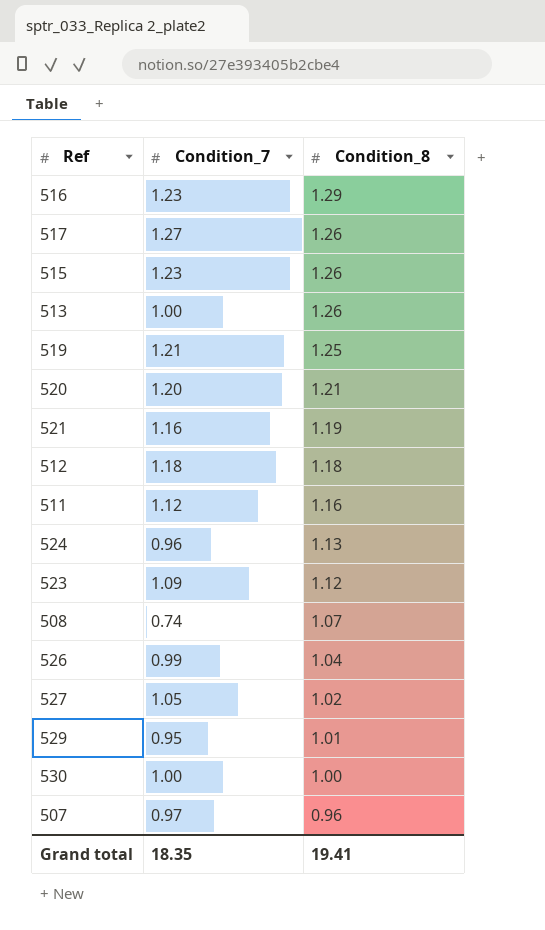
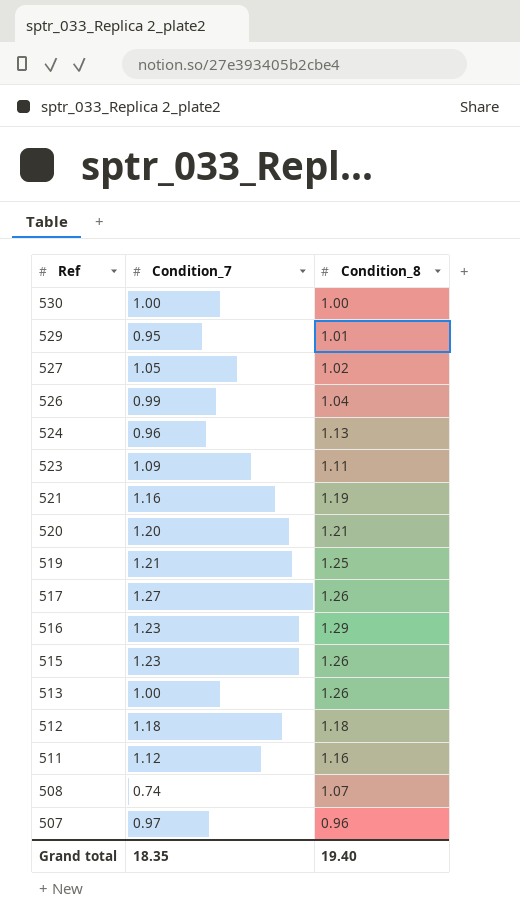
row order: Condition_8 descending -> Ref descending
523 | Condition_8: 1.12 -> 1.11
Grand total | Condition_8: 19.41 -> 19.40

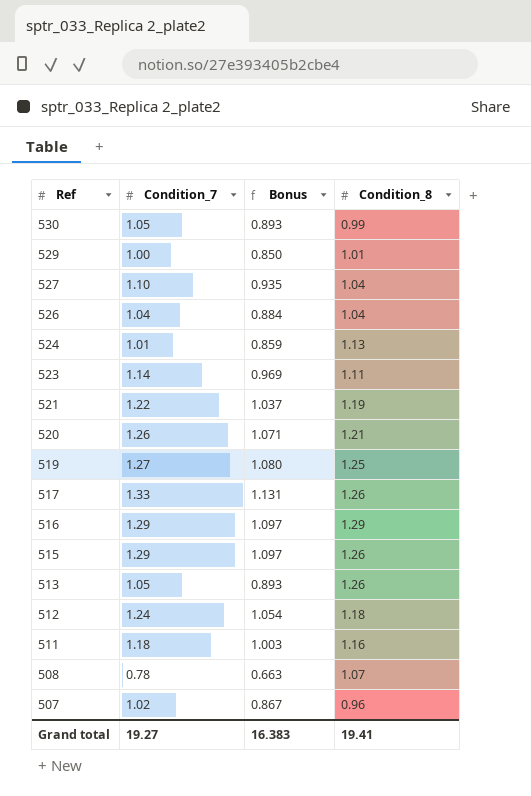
column Bonus | formula: none -> [Condition_7] * 0.85
530 | Condition_7: 1.00 -> 1.05
530 | Condition_8: 1.00 -> 0.99
529 | Condition_7: 0.95 -> 1.00
527 | Condition_7: 1.05 -> 1.10
527 | Condition_8: 1.02 -> 1.04
526 | Condition_7: 0.99 -> 1.04
524 | Condition_7: 0.96 -> 1.01
523 | Condition_7: 1.09 -> 1.14
521 | Condition_7: 1.16 -> 1.22
520 | Condition_7: 1.20 -> 1.26
519 | Condition_7: 1.21 -> 1.27
517 | Condition_7: 1.27 -> 1.33
516 | Condition_7: 1.23 -> 1.29
515 | Condition_7: 1.23 -> 1.29
513 | Condition_7: 1.00 -> 1.05
512 | Condition_7: 1.18 -> 1.24
511 | Condition_7: 1.12 -> 1.18
508 | Condition_7: 0.74 -> 0.78
507 | Condition_7: 0.97 -> 1.02
Grand total | Condition_7: 18.35 -> 19.27
Grand total | Condition_8: 19.40 -> 19.41

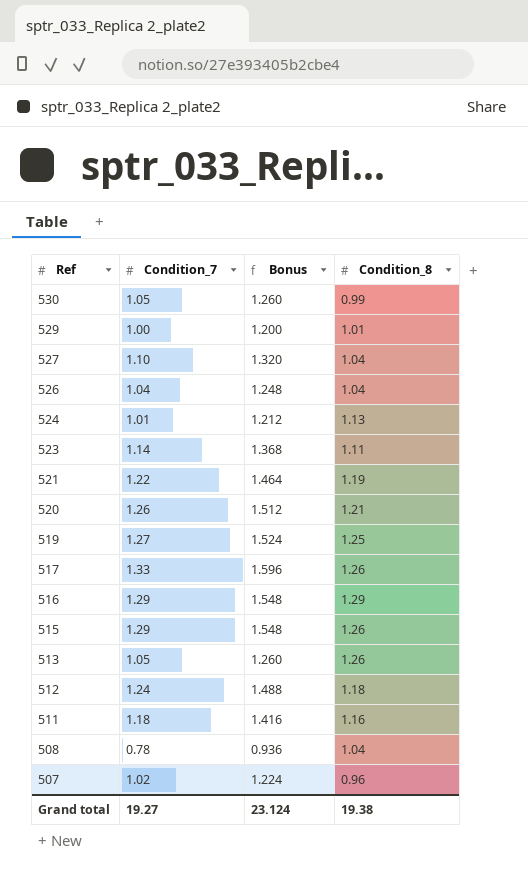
column Bonus | formula: [Condition_7] * 0.85 -> [Condition_7] * 1.2
508 | Condition_8: 1.07 -> 1.04
Grand total | Bonus: 16.383 -> 23.124
Grand total | Condition_8: 19.41 -> 19.38

